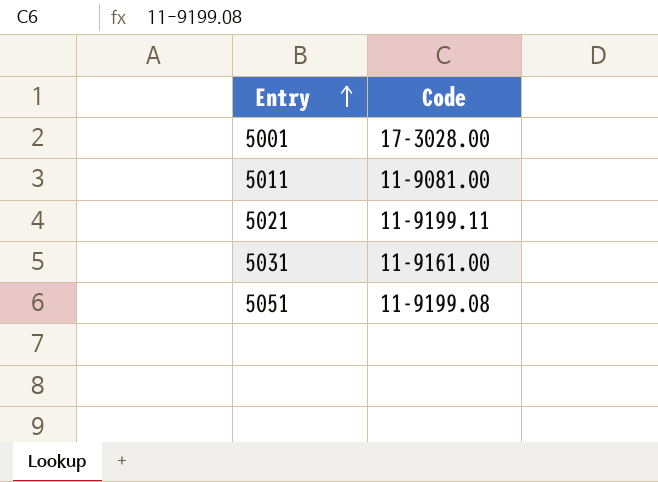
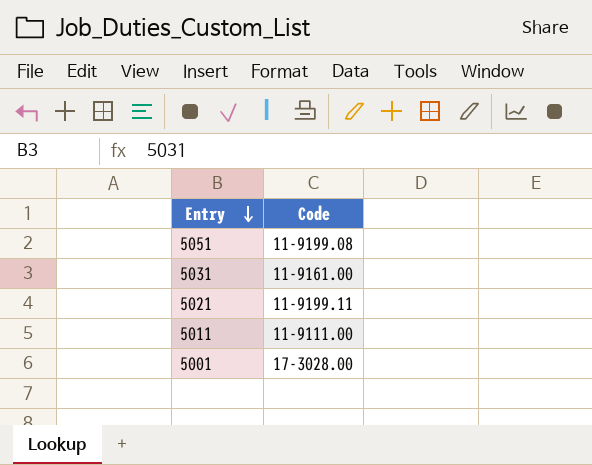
row order: Entry ascending -> Entry descending
5011 | Code: 11-9081.00 -> 11-9111.00

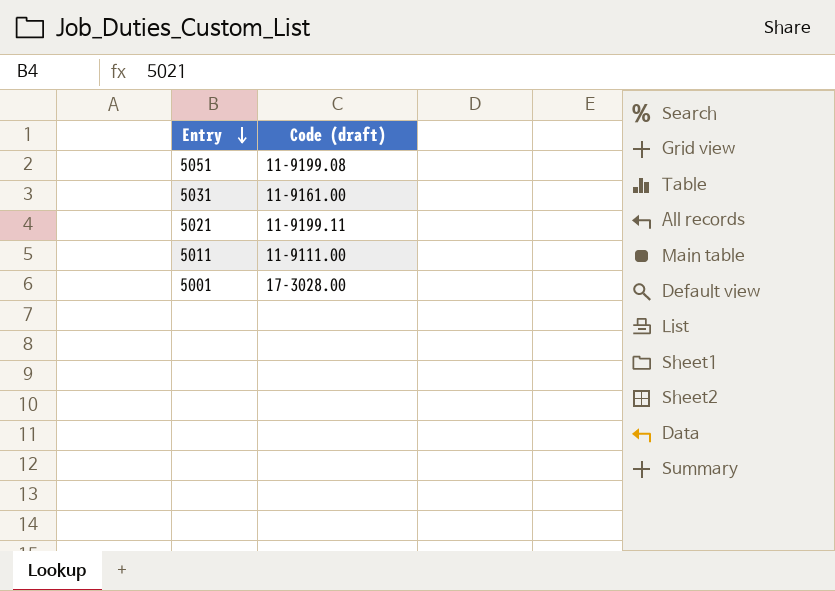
column name: Code -> Code (draft)

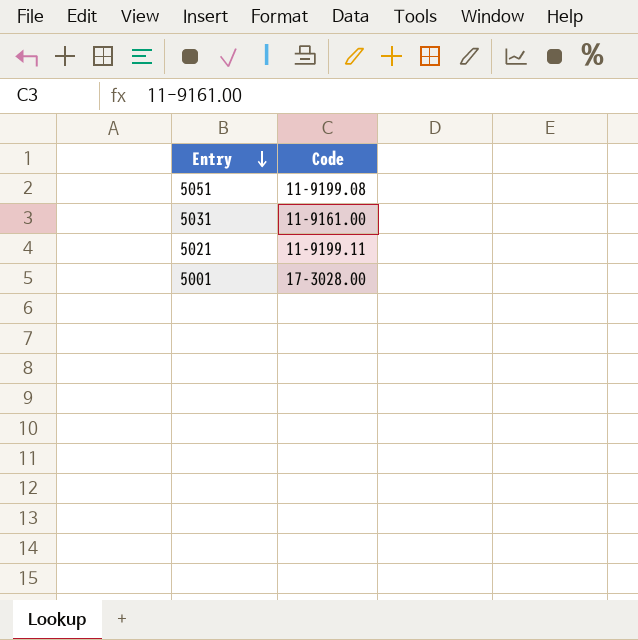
column name: Code (draft) -> Code
row 5011: 11-9111.00 -> none

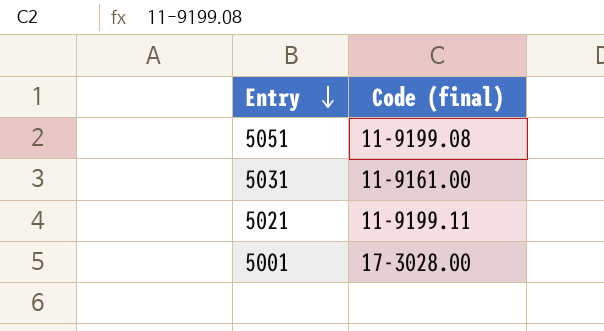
column name: Code -> Code (final)

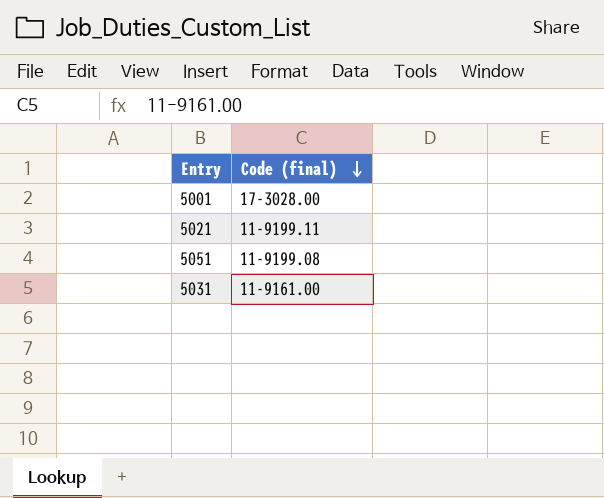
row order: Entry descending -> Code (final) descending

